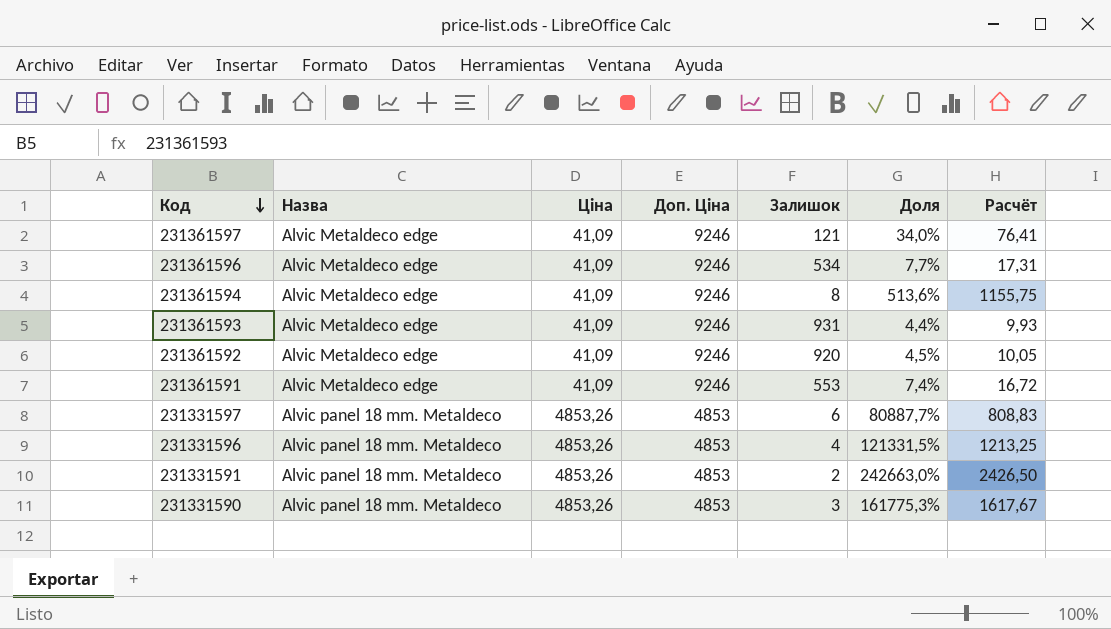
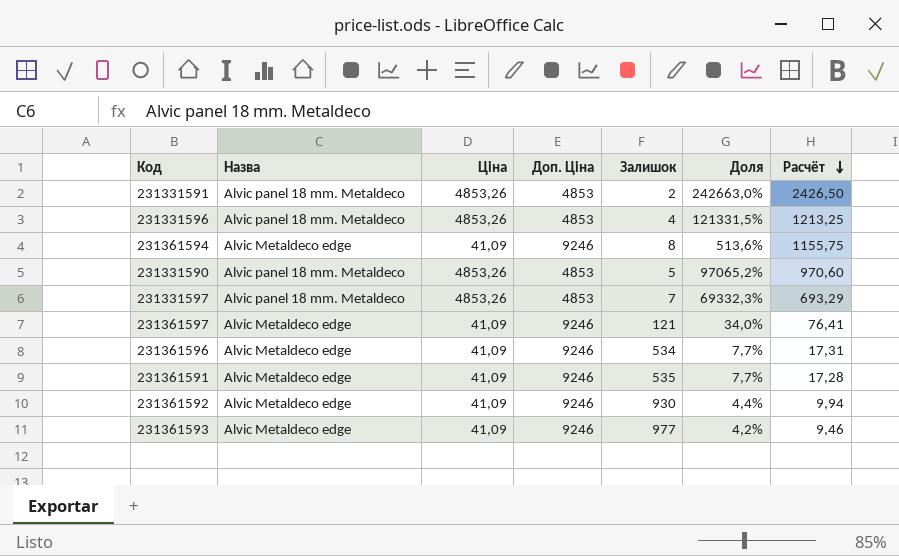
row order: Код descending -> Расчёт descending
231331590 | Залишок: 3 -> 5
231331590 | Доля: 161775,3% -> 97065,2%
231331590 | Расчёт: 1617,67 -> 970,60
231331597 | Залишок: 6 -> 7
231331597 | Доля: 80887,7% -> 69332,3%
231331597 | Расчёт: 808,83 -> 693,29
231361591 | Залишок: 553 -> 535
231361591 | Доля: 7,4% -> 7,7%
231361591 | Расчёт: 16,72 -> 17,28
231361592 | Залишок: 920 -> 930
231361592 | Доля: 4,5% -> 4,4%
231361592 | Расчёт: 10,05 -> 9,94
231361593 | Залишок: 931 -> 977
231361593 | Доля: 4,4% -> 4,2%
231361593 | Расчёт: 9,93 -> 9,46

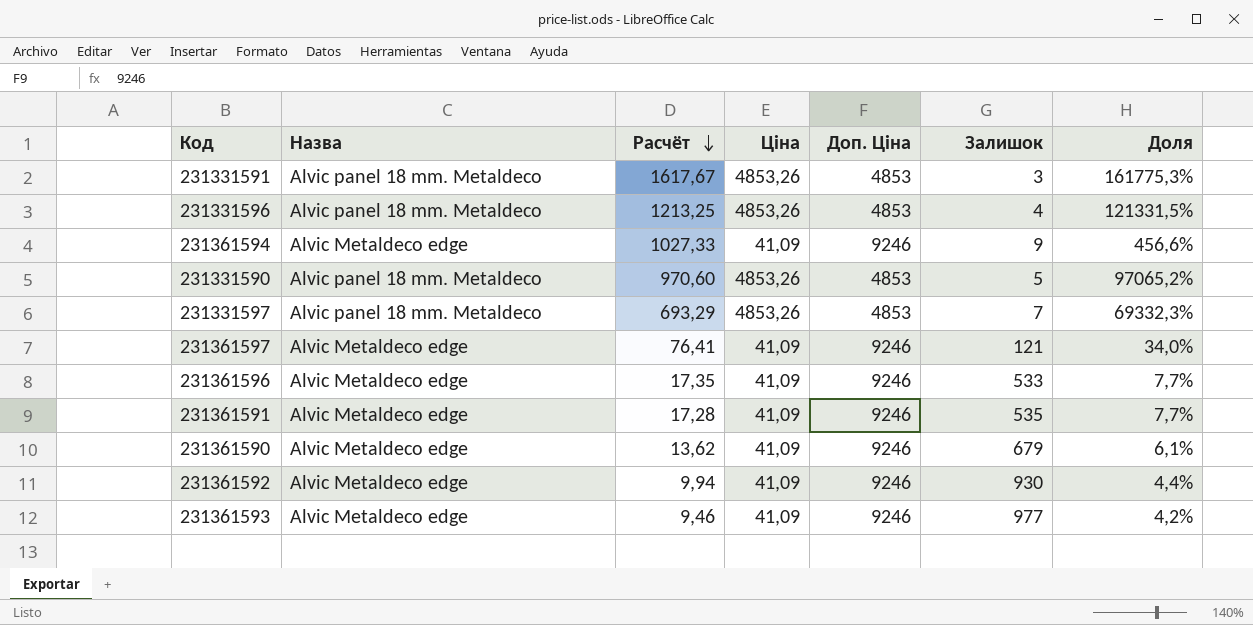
column Расчёт | position: 7 -> 3
231331591 | Расчёт: 2426,50 -> 1617,67
231331591 | Залишок: 2 -> 3
231331591 | Доля: 242663,0% -> 161775,3%
231361594 | Расчёт: 1155,75 -> 1027,33
231361594 | Залишок: 8 -> 9
231361594 | Доля: 513,6% -> 456,6%
231361596 | Расчёт: 17,31 -> 17,35
231361596 | Залишок: 534 -> 533
row 231361590: none -> Alvic Metaldeco edge | 13,62 | 41,09 | 9246 | 679 | 6,1%

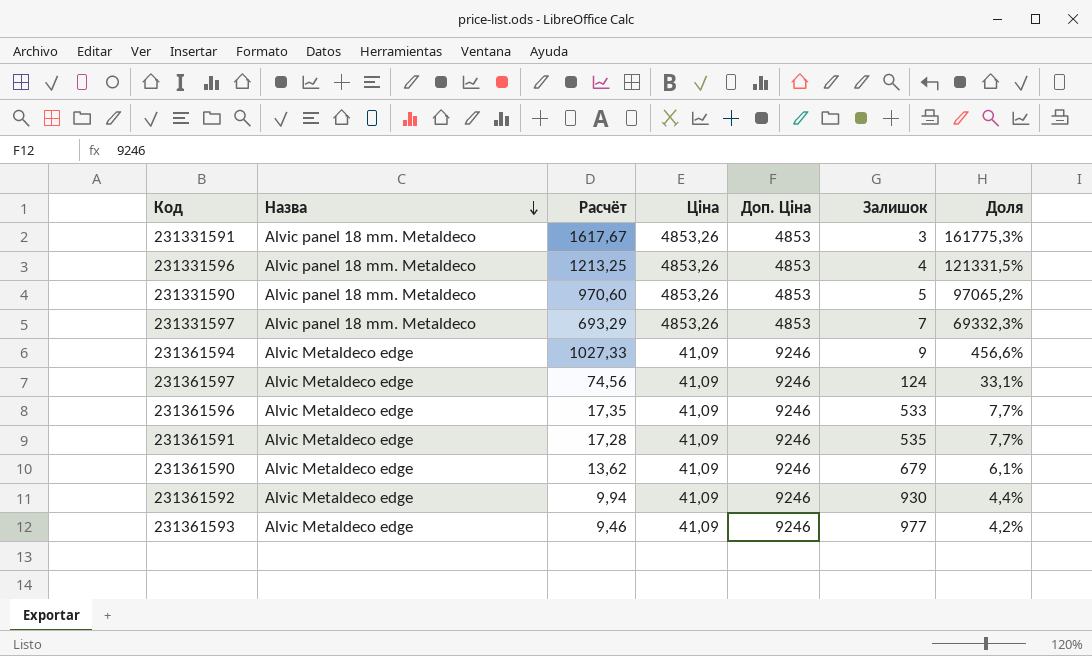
row order: Расчёт descending -> Назва descending
231361597 | Расчёт: 76,41 -> 74,56
231361597 | Залишок: 121 -> 124
231361597 | Доля: 34,0% -> 33,1%

